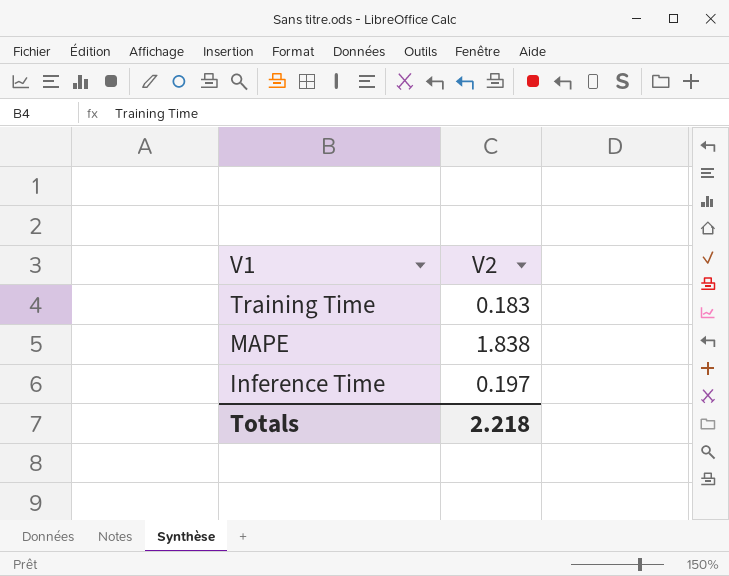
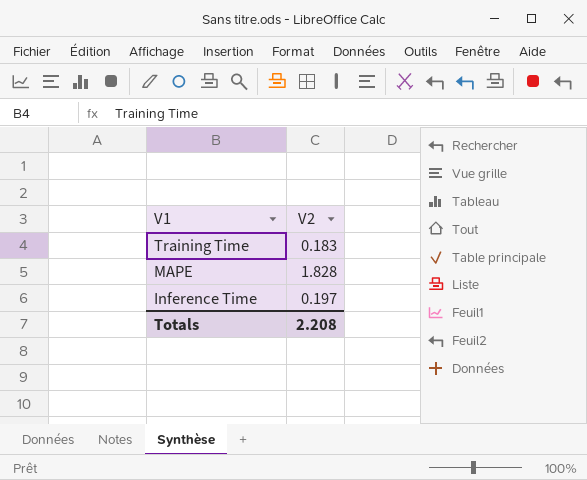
MAPE | V2: 1.838 -> 1.828
Totals | V2: 2.218 -> 2.208

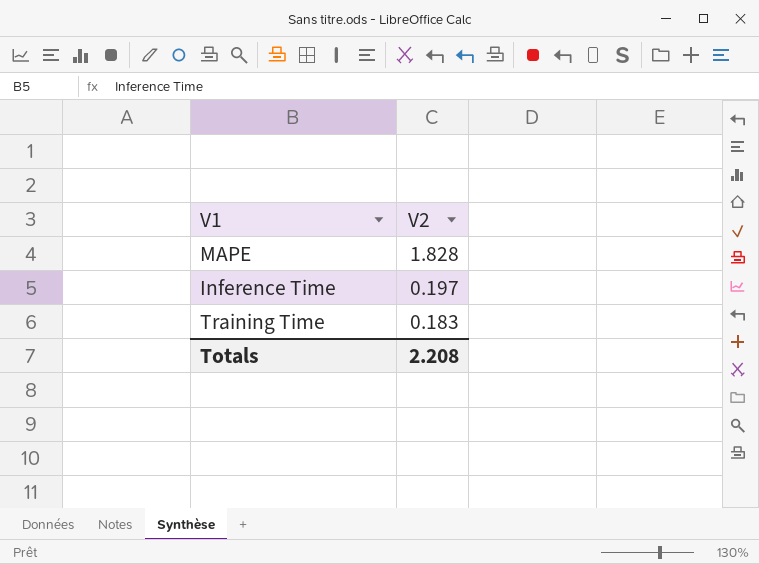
row order: V1 descending -> V2 descending

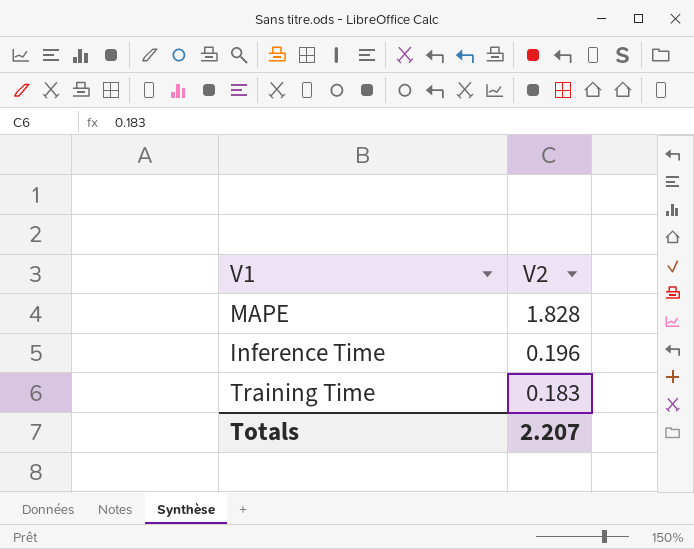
Inference Time | V2: 0.197 -> 0.196
Totals | V2: 2.208 -> 2.207

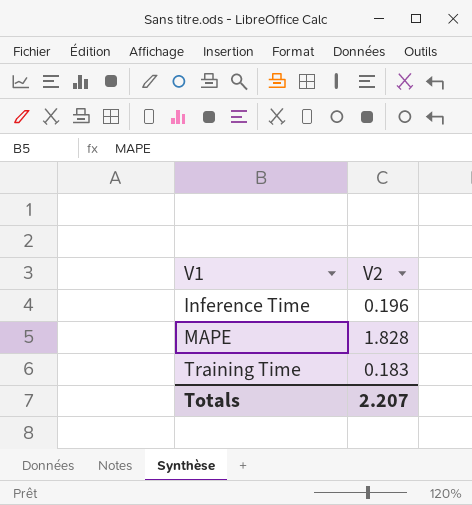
row order: V2 descending -> V1 ascending

